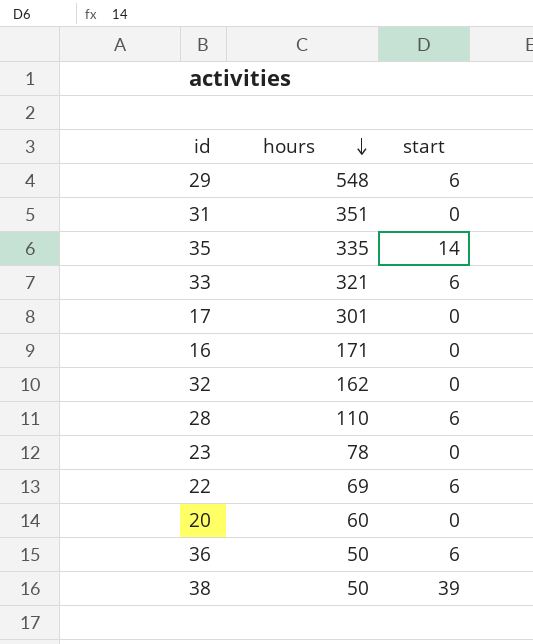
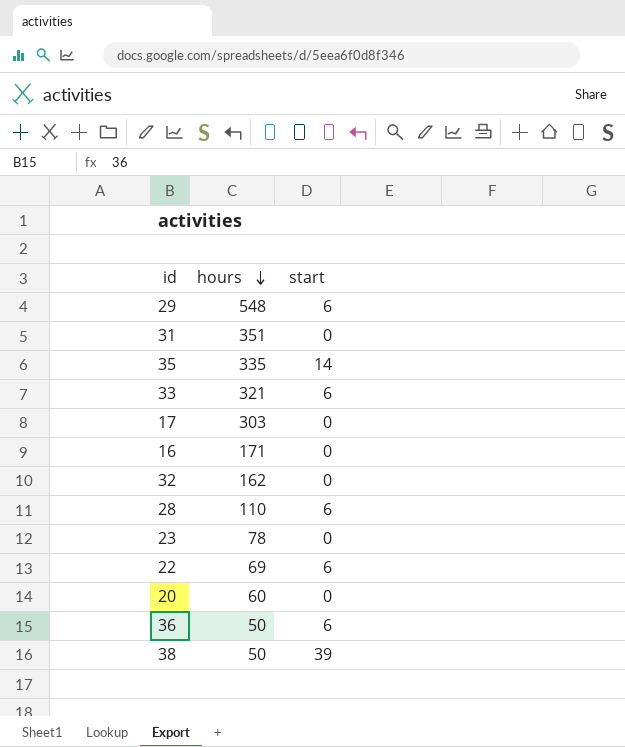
17 | hours: 301 -> 303

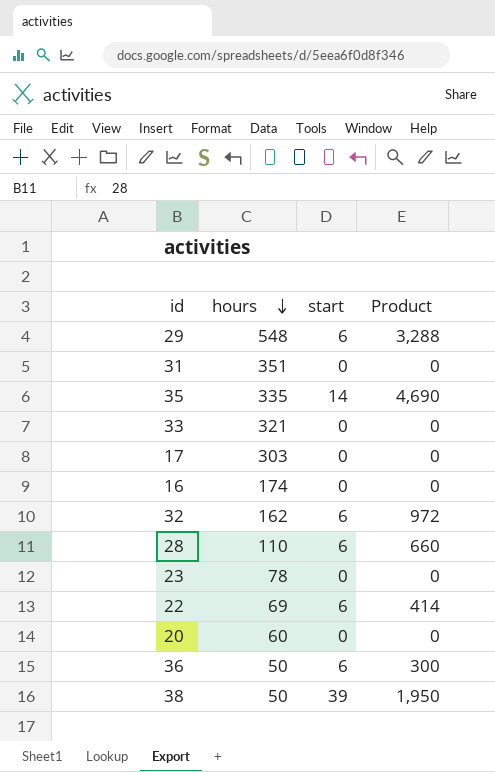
column Product | formula: none -> [hours] * [start]
33 | start: 6 -> 0
16 | hours: 171 -> 174
32 | start: 0 -> 6

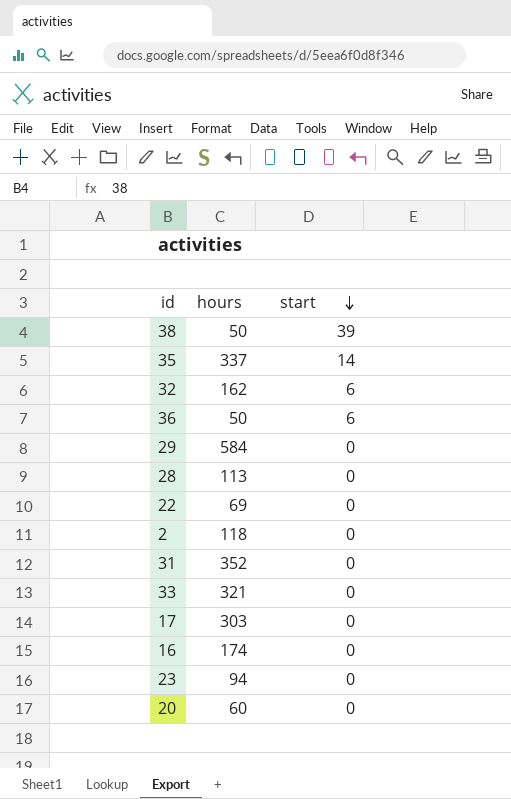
row order: hours descending -> start descending
column Product | formula: [hours] * [start] -> none
35 | hours: 335 -> 337
29 | hours: 548 -> 584
29 | start: 6 -> 0
28 | hours: 110 -> 113
28 | start: 6 -> 0
22 | start: 6 -> 0
row 2: none -> 118 | 0
31 | hours: 351 -> 352
23 | hours: 78 -> 94

